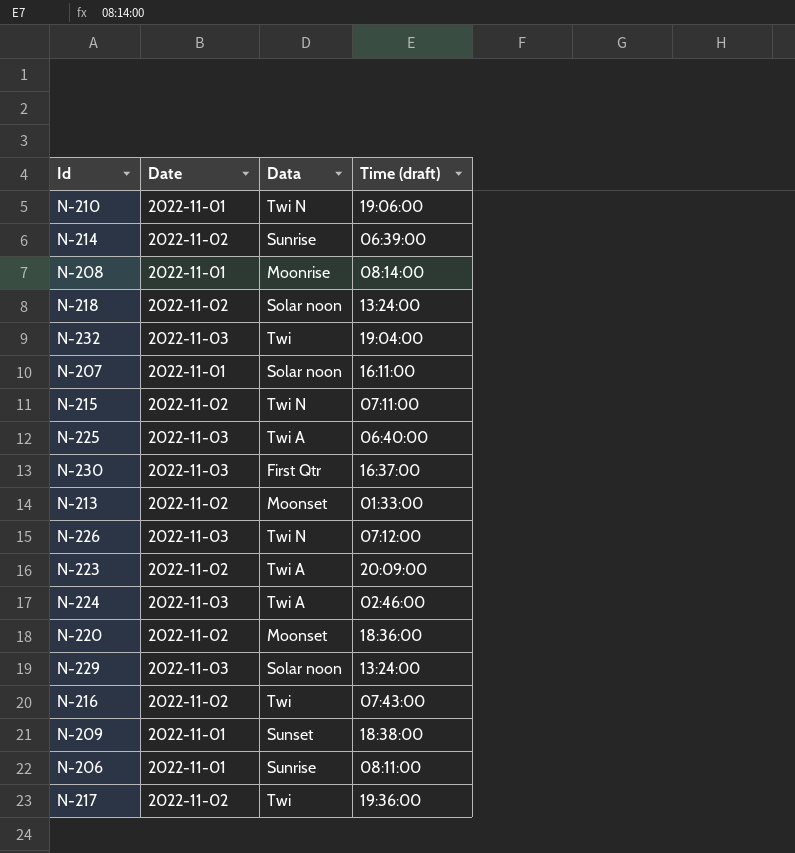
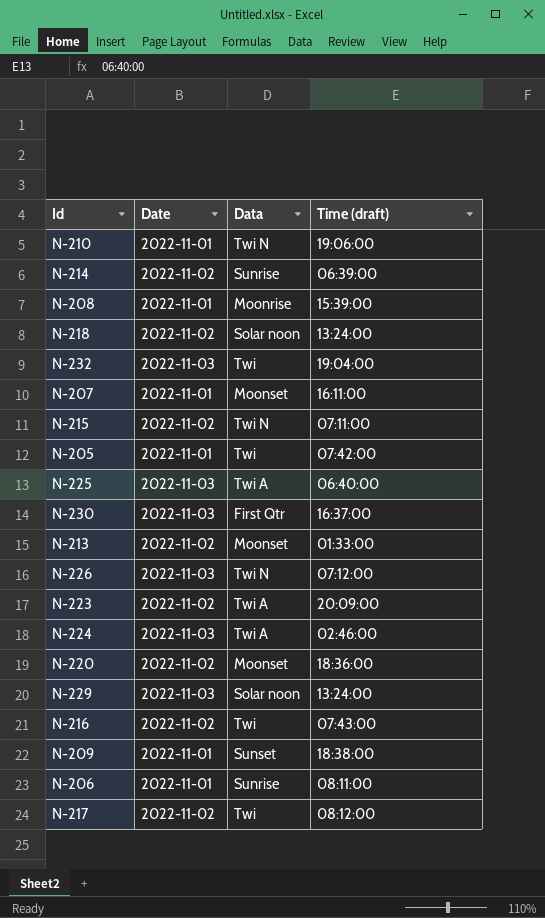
N-208 | Time (draft): 08:14:00 -> 15:39:00
N-207 | Data: Solar noon -> Moonset
row N-205: none -> 2022-11-01 | Twi | 07:42:00
N-217 | Time (draft): 19:36:00 -> 08:12:00

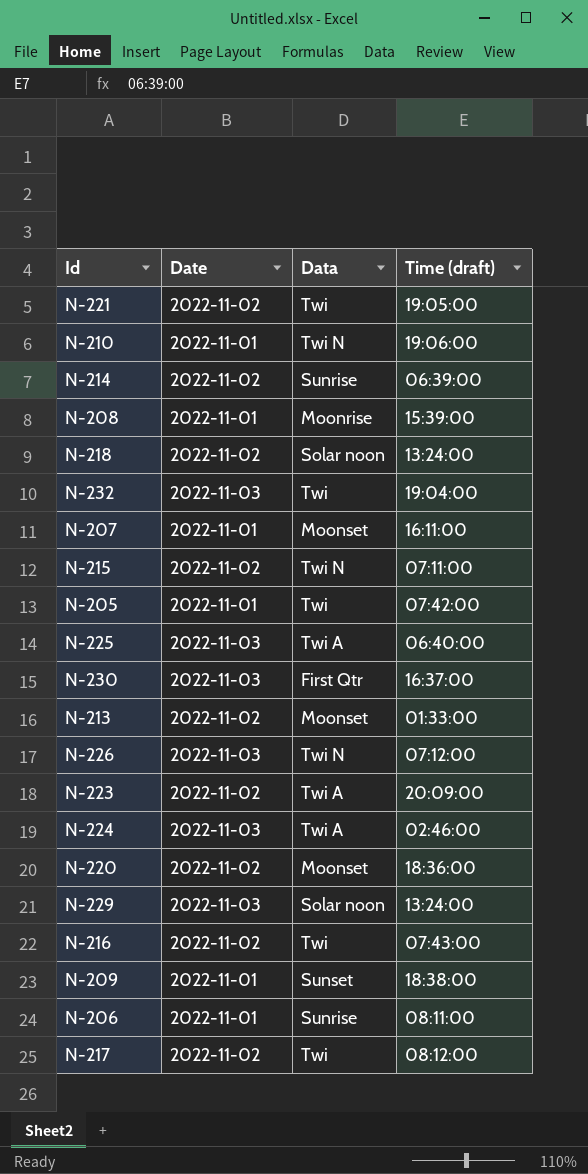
row N-221: none -> 2022-11-02 | Twi | 19:05:00

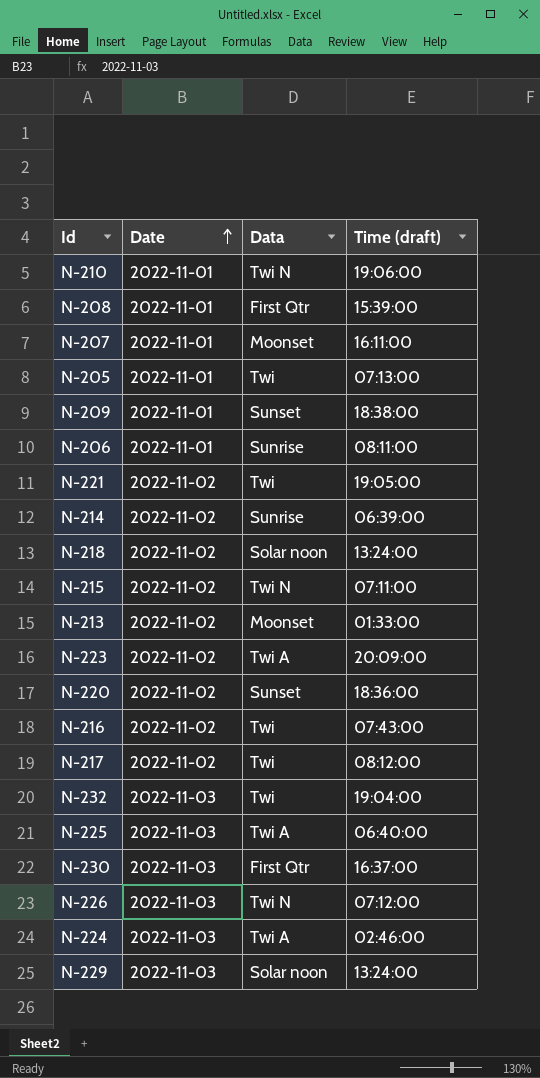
row order: none -> Date ascending
N-208 | Data: Moonrise -> First Qtr
N-205 | Time (draft): 07:42:00 -> 07:13:00
N-220 | Data: Moonset -> Sunset

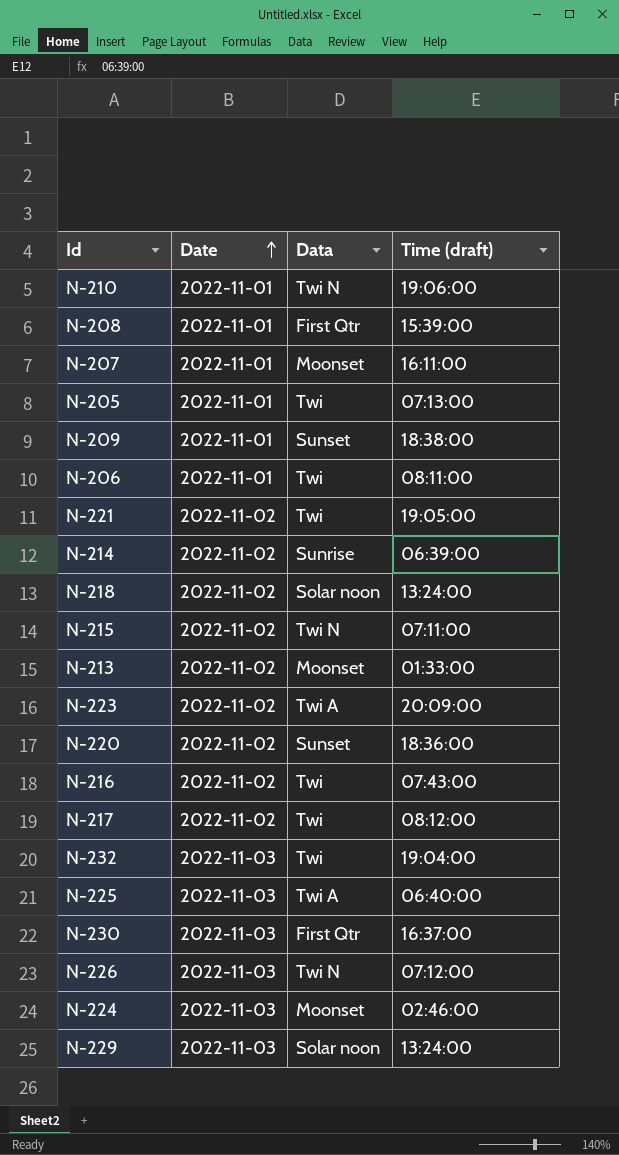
N-206 | Data: Sunrise -> Twi
N-224 | Data: Twi A -> Moonset

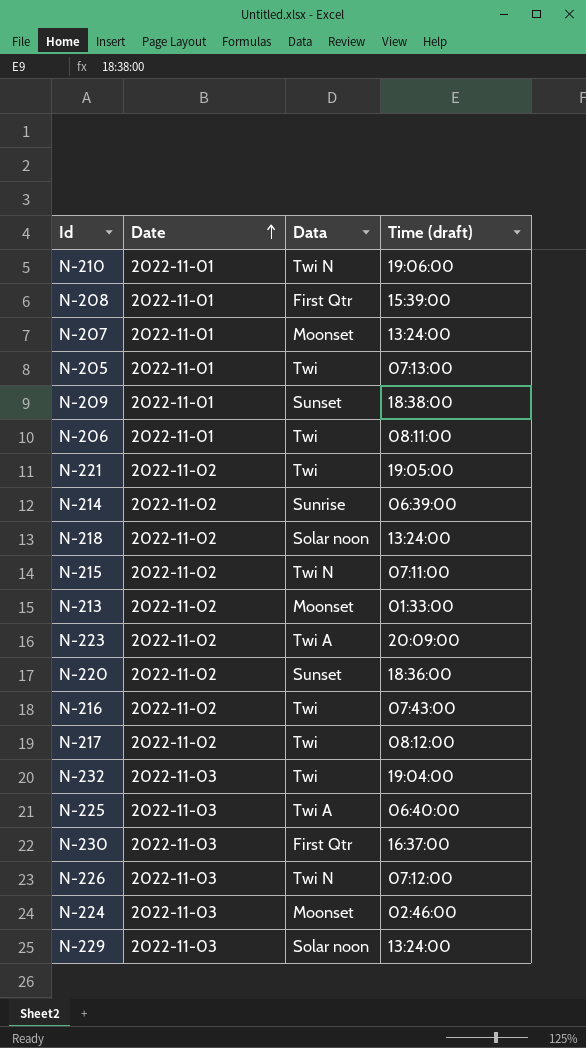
N-207 | Time (draft): 16:11:00 -> 13:24:00

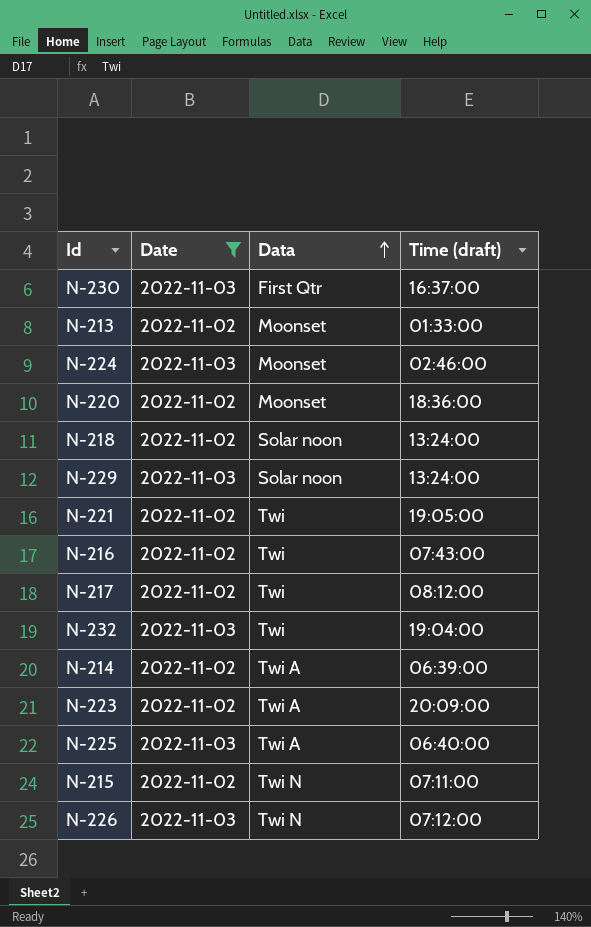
filter: none -> Date != 2022-11-01
row order: Date ascending -> Data ascending
N-220 | Data: Sunset -> Moonset
N-214 | Data: Sunrise -> Twi A

